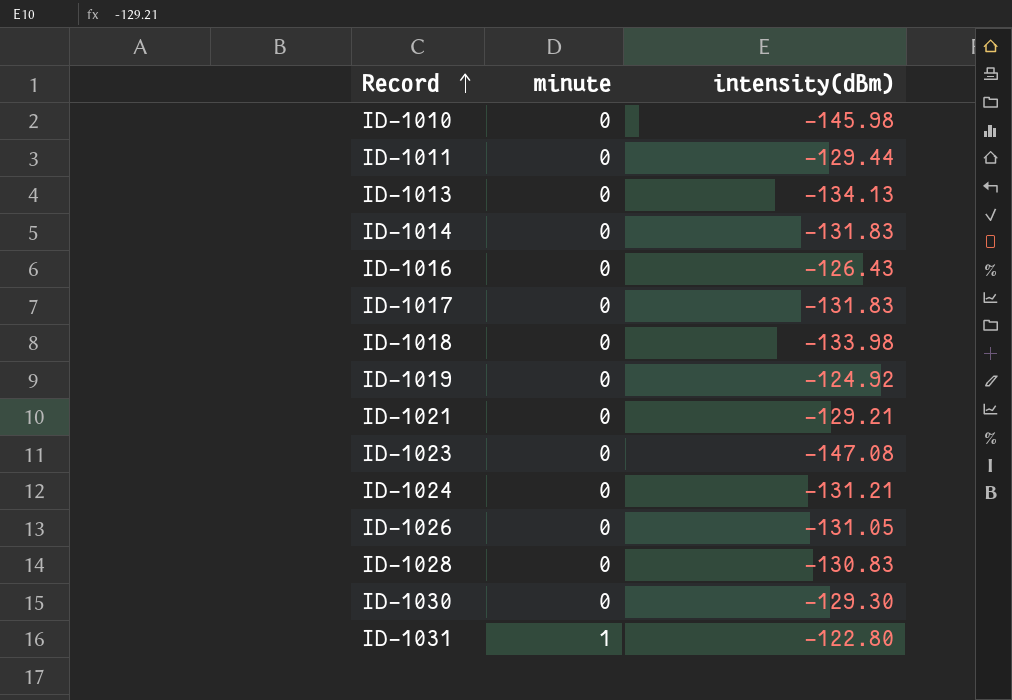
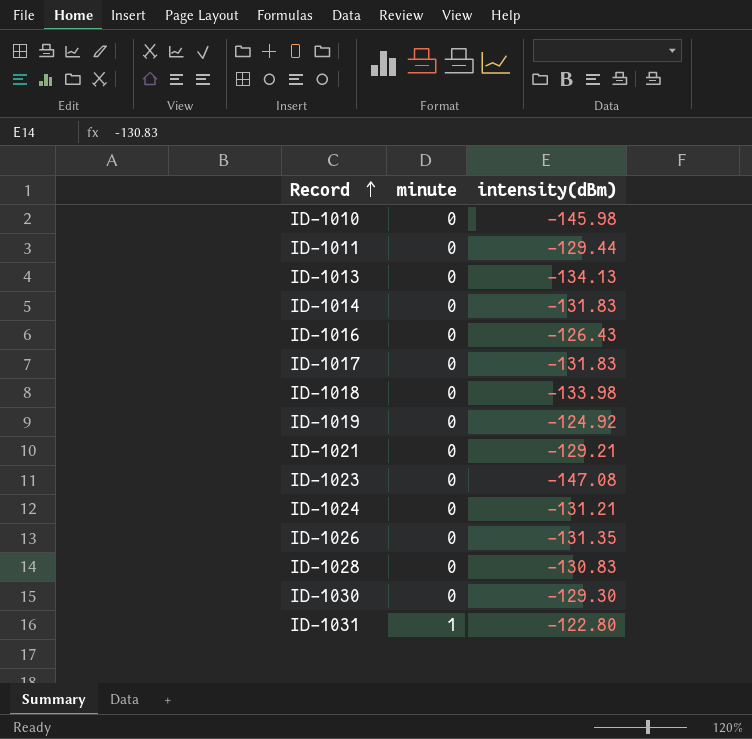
ID-1026 | intensity(dBm): -131.05 -> -131.35

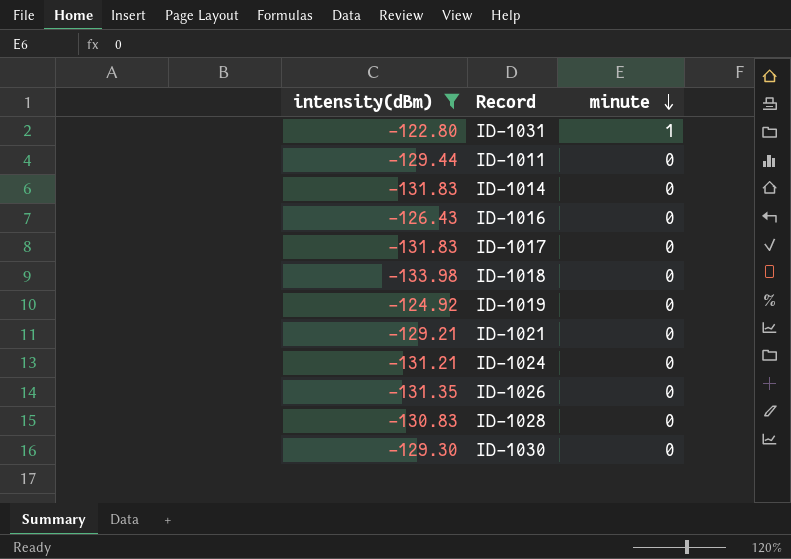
filter: none -> intensity(dBm) >= -133.98
row order: Record ascending -> minute descending
column intensity(dBm) | position: 3 -> 1

